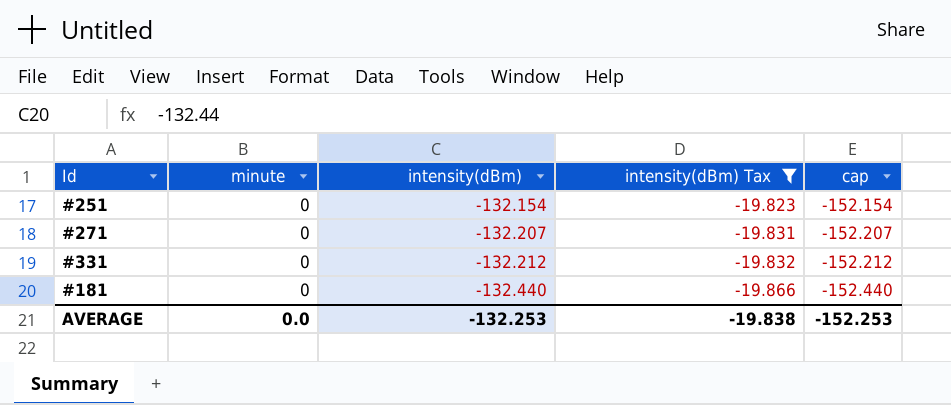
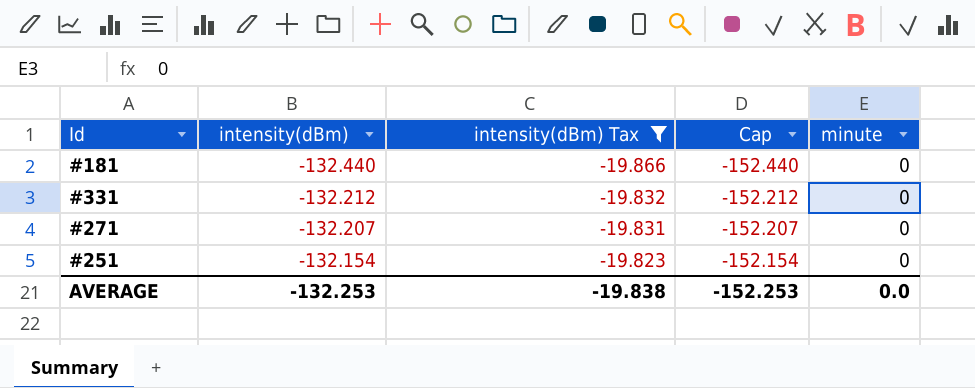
row order: intensity(dBm) descending -> intensity(dBm) ascending
column name: cap -> Cap
column minute | position: 2 -> 5

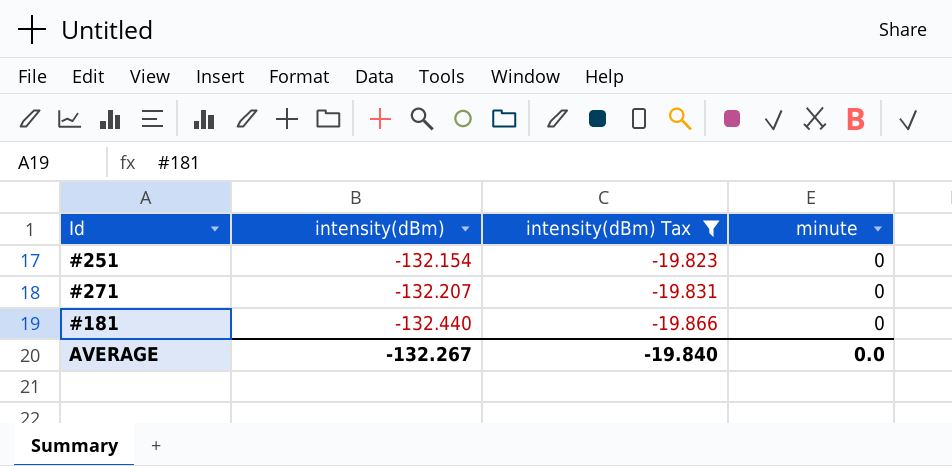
row order: intensity(dBm) ascending -> intensity(dBm) descending
column Cap | formula: [intensity(dBm)] - 20 -> none
row #331: -132.212 | -19.832 | -152.212 | 0 -> none
AVERAGE | intensity(dBm): -132.253 -> -132.267
AVERAGE | intensity(dBm) Tax: -19.838 -> -19.840

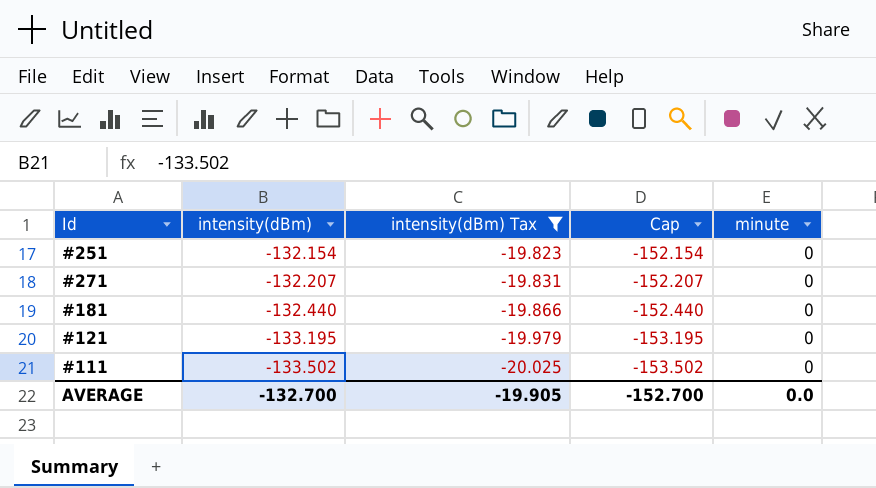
column Cap | formula: none -> [intensity(dBm)] - 20
row #121: none -> -133.195 | -19.979 | -153.195 | 0
row #111: none -> -133.502 | -20.025 | -153.502 | 0
AVERAGE | intensity(dBm): -132.267 -> -132.700
AVERAGE | intensity(dBm) Tax: -19.840 -> -19.905

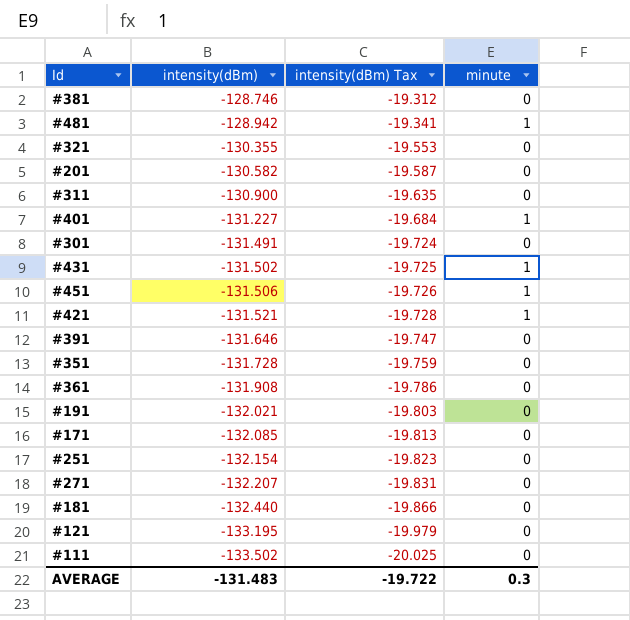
filter: intensity(dBm) Tax <= -19.823 -> none
column Cap | formula: [intensity(dBm)] - 20 -> none
AVERAGE | intensity(dBm): -132.700 -> -131.483
AVERAGE | intensity(dBm) Tax: -19.905 -> -19.722
AVERAGE | minute: 0.0 -> 0.3

